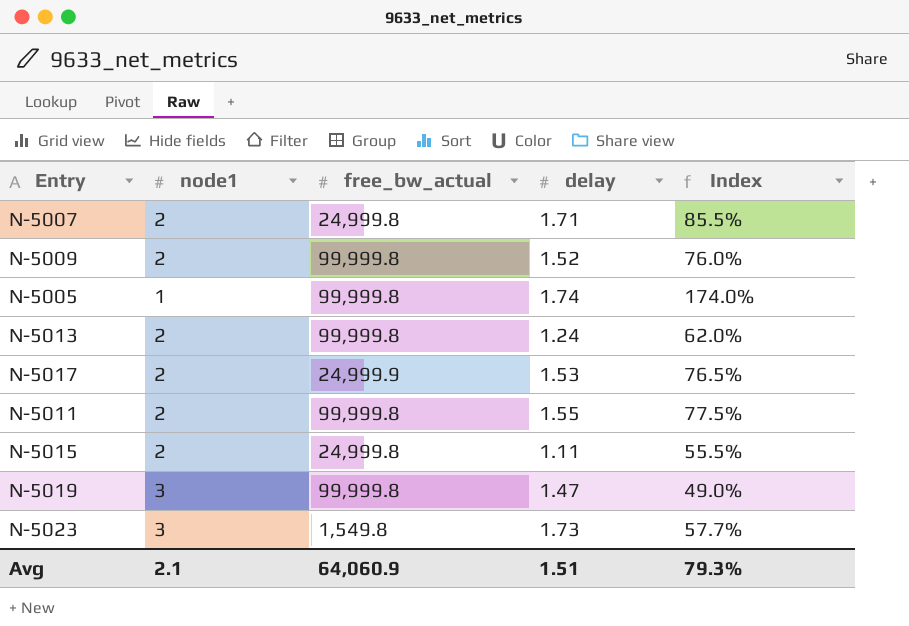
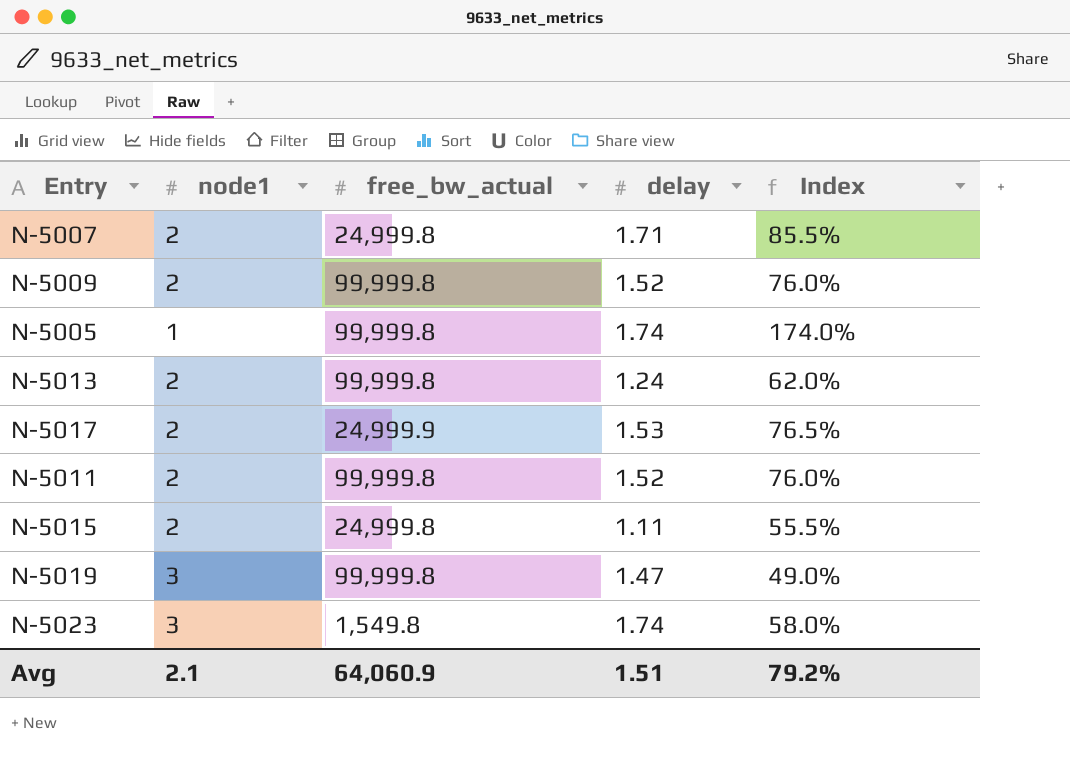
N-5011 | delay: 1.55 -> 1.52
N-5011 | Index: 77.5% -> 76.0%
N-5023 | delay: 1.73 -> 1.74
N-5023 | Index: 57.7% -> 58.0%
Avg | Index: 79.3% -> 79.2%

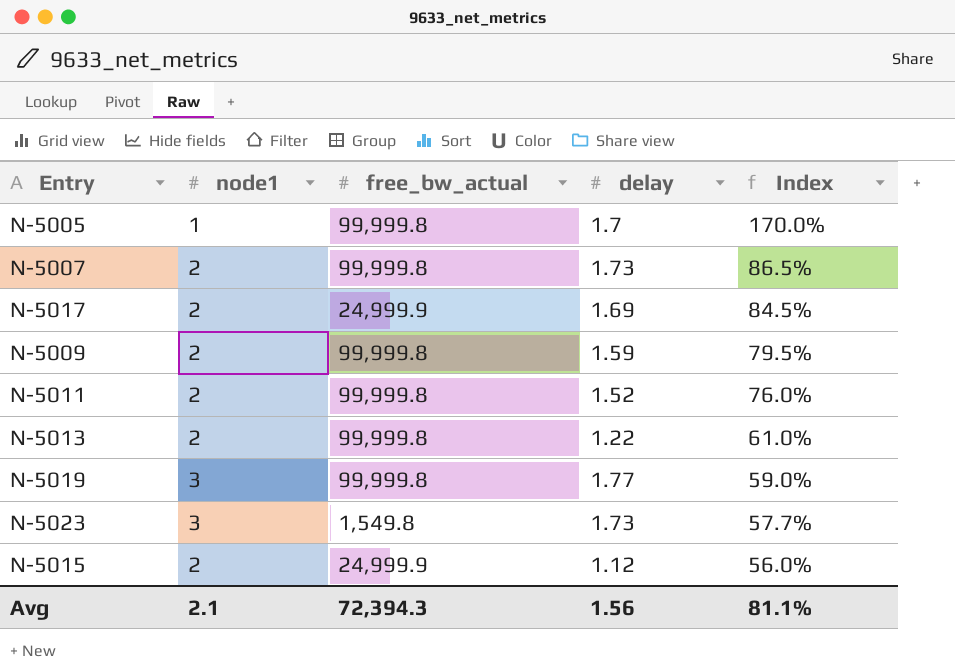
row order: none -> Index descending
N-5005 | delay: 1.74 -> 1.7
N-5005 | Index: 174.0% -> 170.0%
N-5007 | free_bw_actual: 24,999.8 -> 99,999.8
N-5007 | delay: 1.71 -> 1.73
N-5007 | Index: 85.5% -> 86.5%
N-5017 | delay: 1.53 -> 1.69
N-5017 | Index: 76.5% -> 84.5%
N-5009 | delay: 1.52 -> 1.59
N-5009 | Index: 76.0% -> 79.5%
N-5013 | delay: 1.24 -> 1.22
N-5013 | Index: 62.0% -> 61.0%
N-5019 | delay: 1.47 -> 1.77
N-5019 | Index: 49.0% -> 59.0%
N-5023 | delay: 1.74 -> 1.73
N-5023 | Index: 58.0% -> 57.7%
N-5015 | free_bw_actual: 24,999.8 -> 24,999.9
N-5015 | delay: 1.11 -> 1.12
N-5015 | Index: 55.5% -> 56.0%
Avg | free_bw_actual: 64,060.9 -> 72,394.3
Avg | delay: 1.51 -> 1.56
Avg | Index: 79.2% -> 81.1%

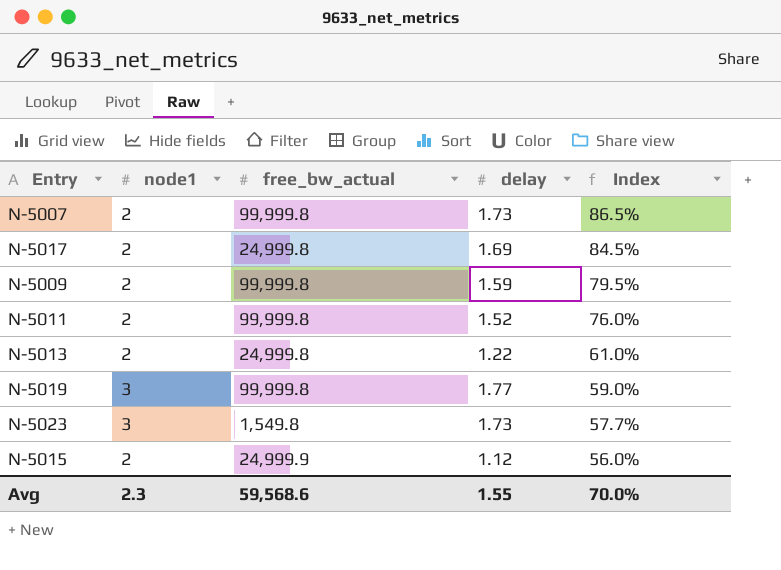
row N-5005: 1 | 99,999.8 | 1.7 | 170.0% -> none
N-5017 | free_bw_actual: 24,999.9 -> 24,999.8
N-5013 | free_bw_actual: 99,999.8 -> 24,999.8
Avg | node1: 2.1 -> 2.3
Avg | free_bw_actual: 72,394.3 -> 59,568.6
Avg | delay: 1.56 -> 1.55
Avg | Index: 81.1% -> 70.0%

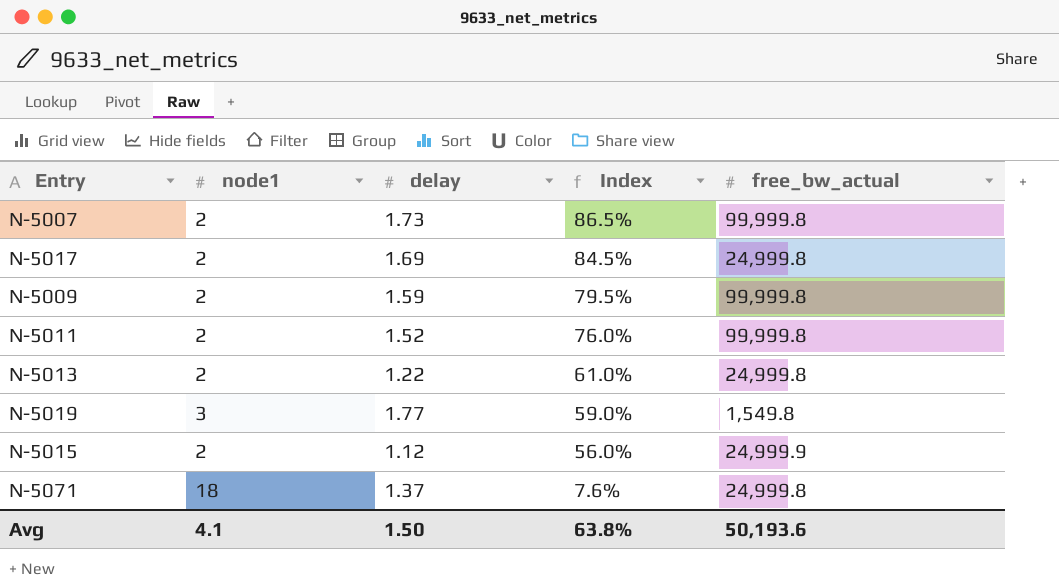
column free_bw_actual | position: 3 -> 5
row N-5023: 3 | 1,549.8 | 1.73 | 57.7% -> none
N-5019 | free_bw_actual: 99,999.8 -> 1,549.8
row N-5071: none -> 18 | 1.37 | 7.6% | 24,999.8
Avg | node1: 2.3 -> 4.1
Avg | delay: 1.55 -> 1.50
Avg | Index: 70.0% -> 63.8%
Avg | free_bw_actual: 59,568.6 -> 50,193.6

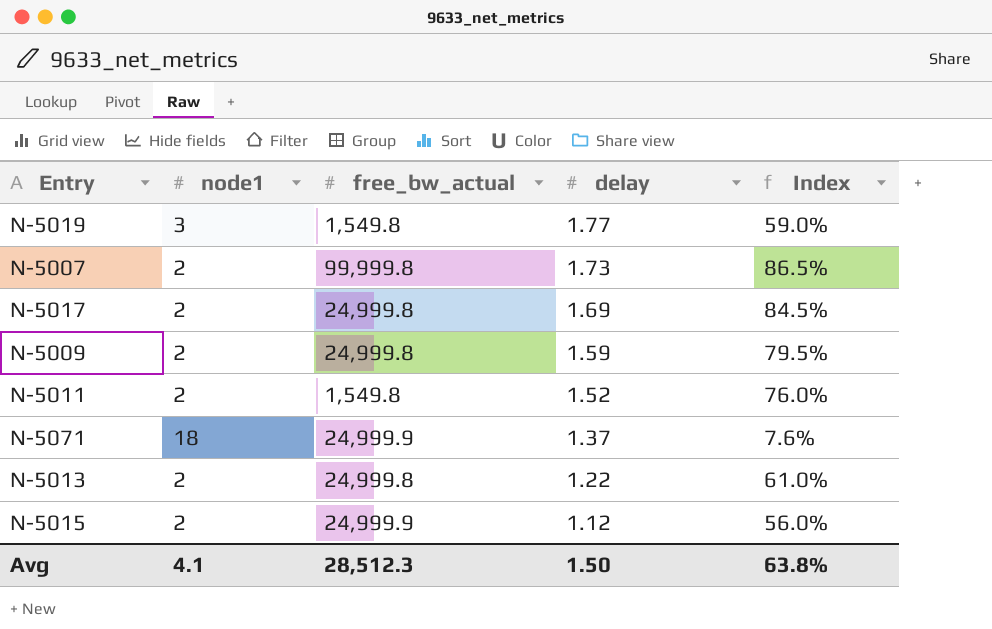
row order: Index descending -> delay descending
column free_bw_actual | position: 5 -> 3
N-5009 | free_bw_actual: 99,999.8 -> 24,999.8
N-5011 | free_bw_actual: 99,999.8 -> 1,549.8
N-5071 | free_bw_actual: 24,999.8 -> 24,999.9
Avg | free_bw_actual: 50,193.6 -> 28,512.3

